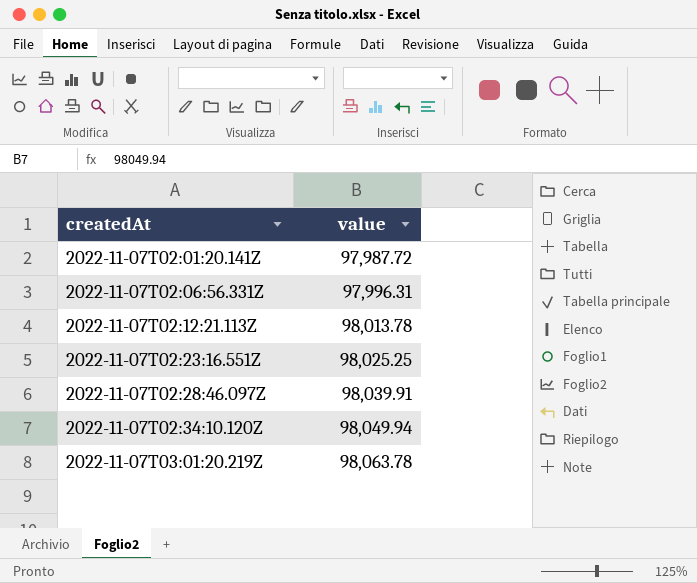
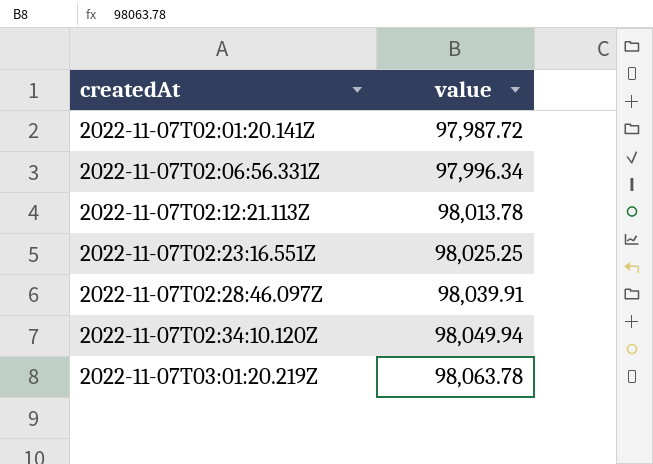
2022-11-07T02:06:56.331Z | value: 97,996.31 -> 97,996.34

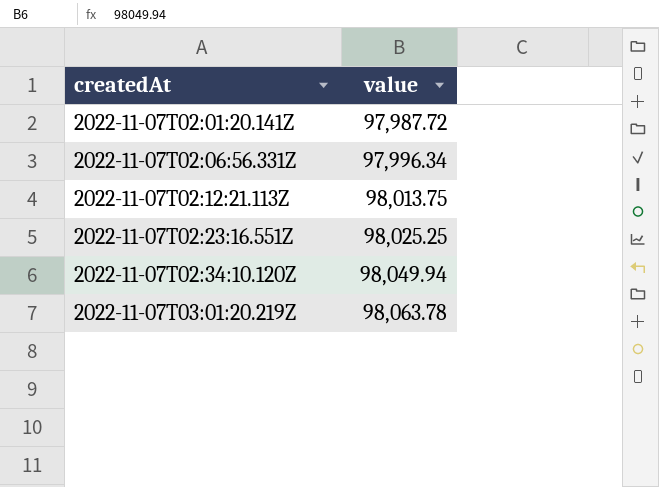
row 2022-11-07T02:28:46.097Z: 98,039.91 -> none
2022-11-07T02:12:21.113Z | value: 98,013.78 -> 98,013.75

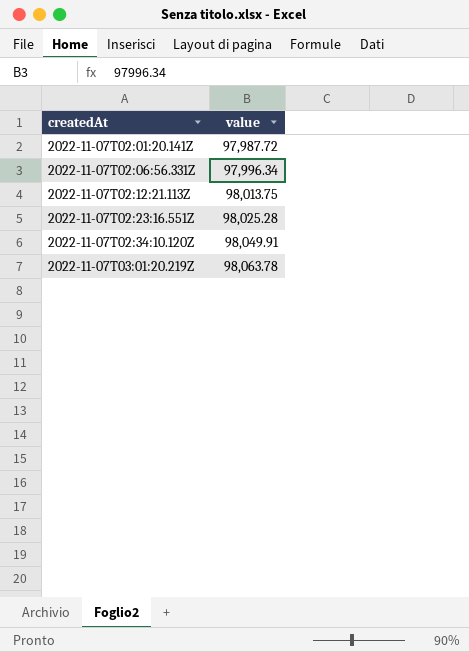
2022-11-07T02:23:16.551Z | value: 98,025.25 -> 98,025.28
2022-11-07T02:34:10.120Z | value: 98,049.94 -> 98,049.91

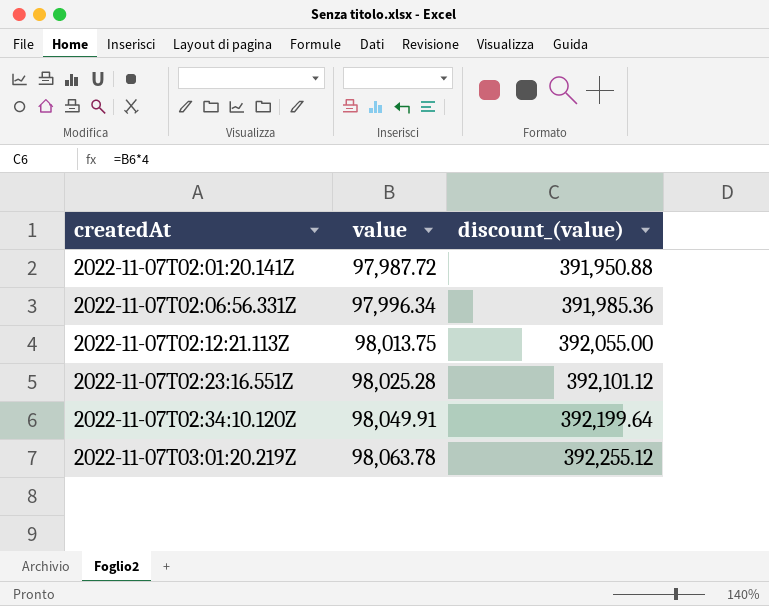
column discount_(value) | formula: none -> [value] * 4

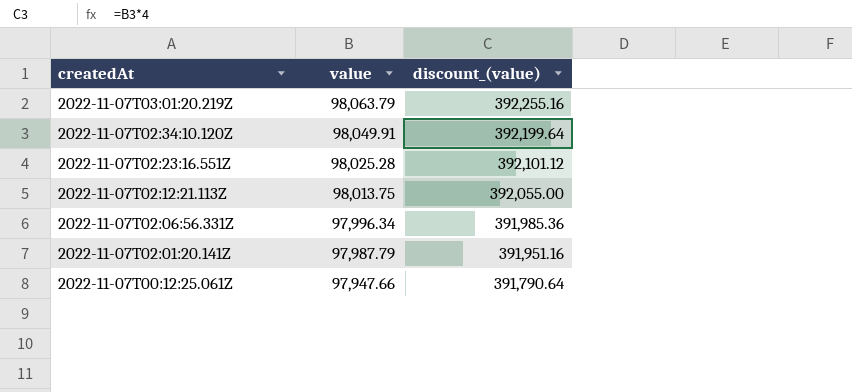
row order: createdAt ascending -> createdAt descending
2022-11-07T03:01:20.219Z | value: 98,063.78 -> 98,063.79
2022-11-07T03:01:20.219Z | discount_(value): 392,255.12 -> 392,255.16
2022-11-07T02:01:20.141Z | value: 97,987.72 -> 97,987.79
2022-11-07T02:01:20.141Z | discount_(value): 391,950.88 -> 391,951.16
row 2022-11-07T00:12:25.061Z: none -> 97,947.66 | 391,790.64

